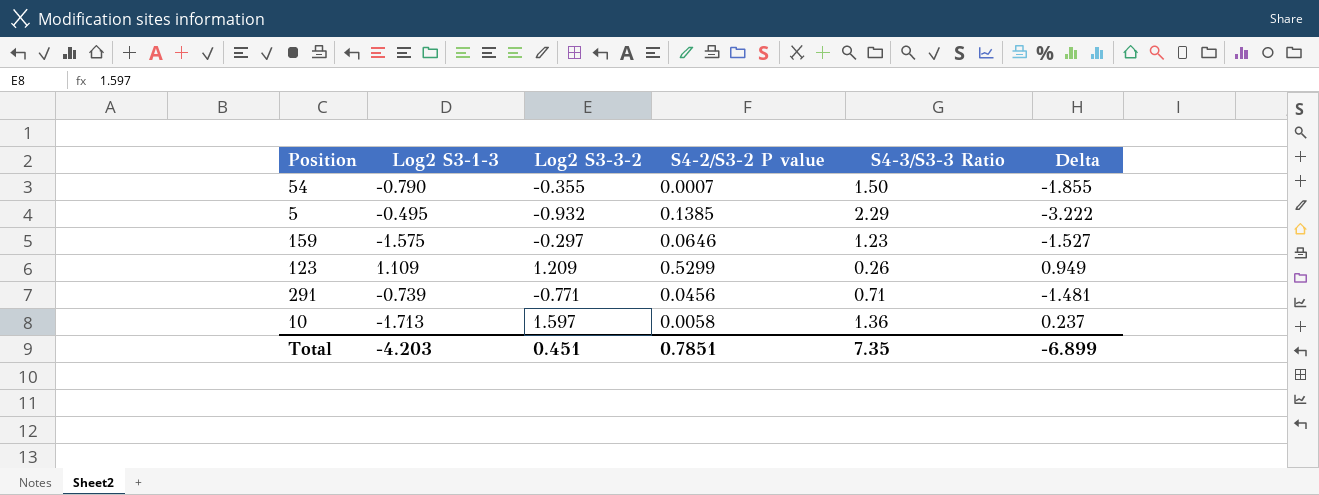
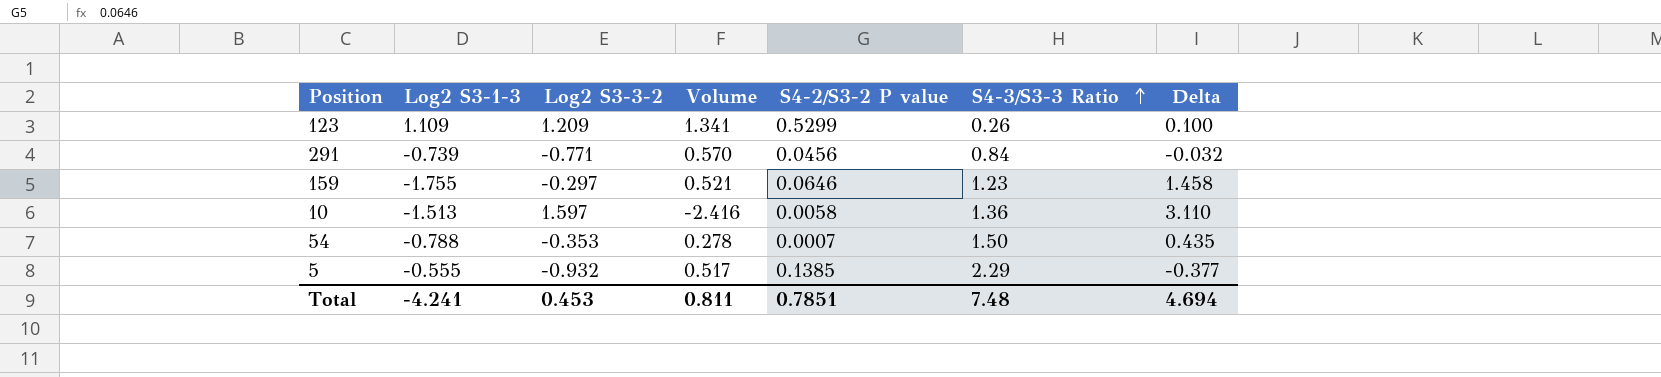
row order: none -> S4-3/S3-3 Ratio ascending
column Volume | formula: none -> [Log2 S3-1-3] * [Log2 S3-3-2]
column Delta | formula: [Log2 S3-3-2] - [S4-3/S3-3 Ratio] -> [Log2 S3-3-2] - [Log2 S3-1-3]
291 | S4-3/S3-3 Ratio: 0.71 -> 0.84
159 | Log2 S3-1-3: -1.575 -> -1.755
10 | Log2 S3-1-3: -1.713 -> -1.513
54 | Log2 S3-1-3: -0.790 -> -0.788
54 | Log2 S3-3-2: -0.355 -> -0.353
5 | Log2 S3-1-3: -0.495 -> -0.555
Total | Log2 S3-1-3: -4.203 -> -4.241
Total | Log2 S3-3-2: 0.451 -> 0.453
Total | S4-3/S3-3 Ratio: 7.35 -> 7.48
Total | Delta: -6.899 -> 4.694

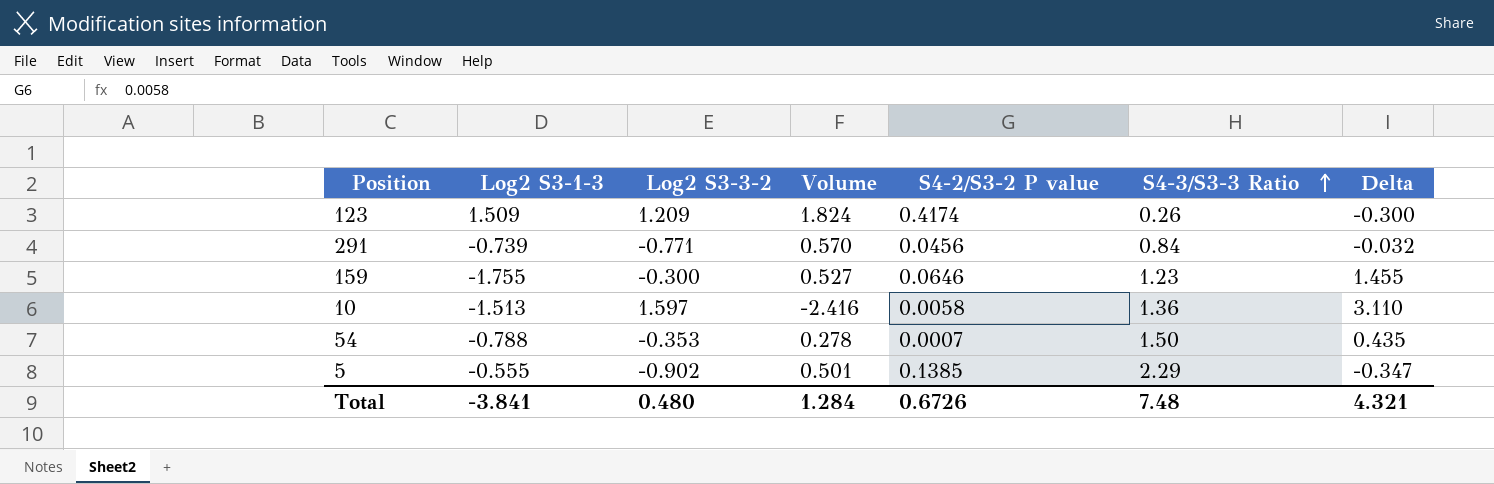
123 | Log2 S3-1-3: 1.109 -> 1.509
123 | Volume: 1.341 -> 1.824
123 | S4-2/S3-2 P value: 0.5299 -> 0.4174
123 | Delta: 0.100 -> -0.300
159 | Log2 S3-3-2: -0.297 -> -0.300
159 | Volume: 0.521 -> 0.527
159 | Delta: 1.458 -> 1.455
5 | Log2 S3-3-2: -0.932 -> -0.902
5 | Volume: 0.517 -> 0.501
5 | Delta: -0.377 -> -0.347
Total | Log2 S3-1-3: -4.241 -> -3.841
Total | Log2 S3-3-2: 0.453 -> 0.480
Total | Volume: 0.811 -> 1.284
Total | S4-2/S3-2 P value: 0.7851 -> 0.6726
Total | Delta: 4.694 -> 4.321

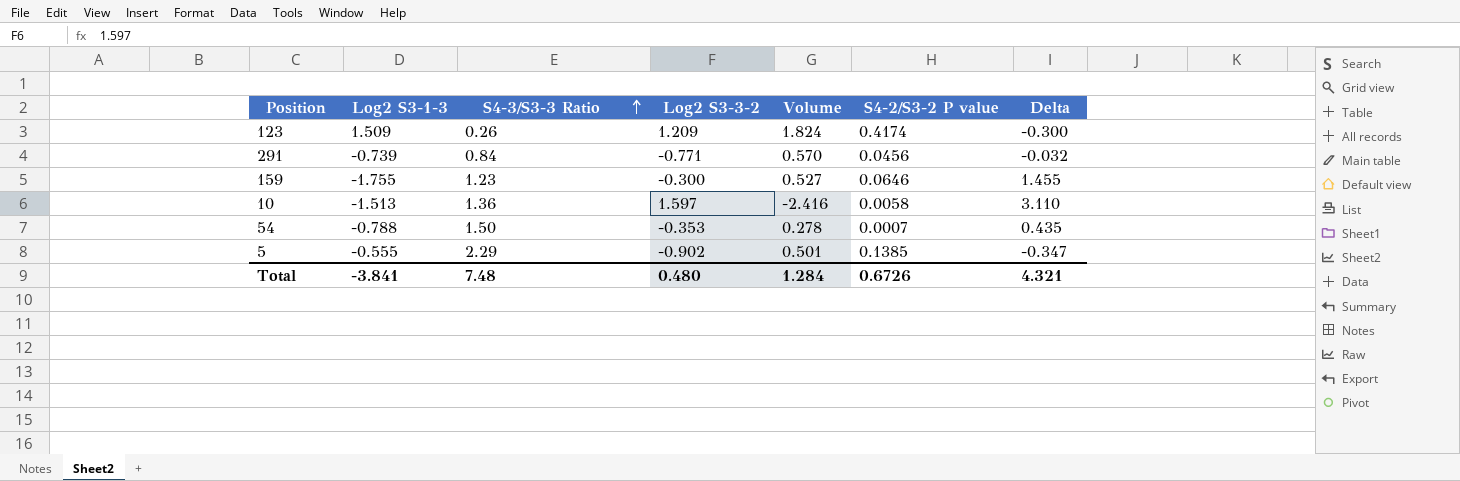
column S4-3/S3-3 Ratio | position: 6 -> 3

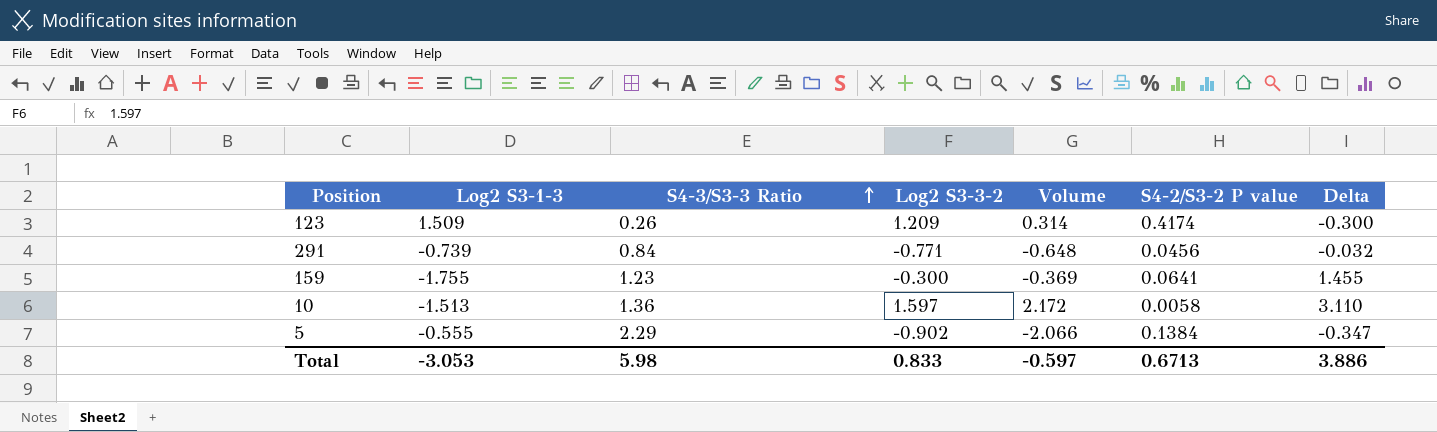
column Volume | formula: [Log2 S3-1-3] * [Log2 S3-3-2] -> [S4-3/S3-3 Ratio] * [Log2 S3-3-2]
row 54: -0.788 | 1.50 | -0.353 | 0.278 | 0.0007 | 0.435 -> none
159 | S4-2/S3-2 P value: 0.0646 -> 0.0641
5 | S4-2/S3-2 P value: 0.1385 -> 0.1384
Total | Log2 S3-1-3: -3.841 -> -3.053
Total | S4-3/S3-3 Ratio: 7.48 -> 5.98
Total | Log2 S3-3-2: 0.480 -> 0.833
Total | Volume: 1.284 -> -0.597
Total | S4-2/S3-2 P value: 0.6726 -> 0.6713
Total | Delta: 4.321 -> 3.886

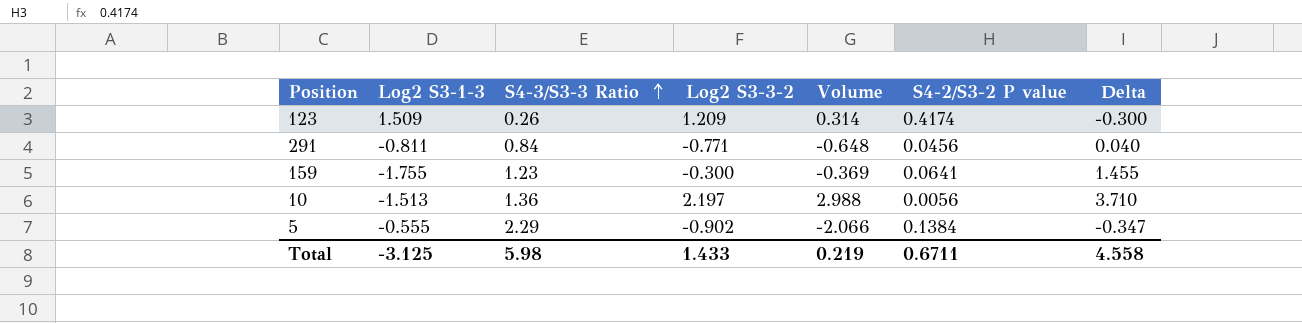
291 | Log2 S3-1-3: -0.739 -> -0.811
291 | Delta: -0.032 -> 0.040
10 | Log2 S3-3-2: 1.597 -> 2.197
10 | Volume: 2.172 -> 2.988
10 | S4-2/S3-2 P value: 0.0058 -> 0.0056
10 | Delta: 3.110 -> 3.710
Total | Log2 S3-1-3: -3.053 -> -3.125
Total | Log2 S3-3-2: 0.833 -> 1.433
Total | Volume: -0.597 -> 0.219
Total | S4-2/S3-2 P value: 0.6713 -> 0.6711
Total | Delta: 3.886 -> 4.558

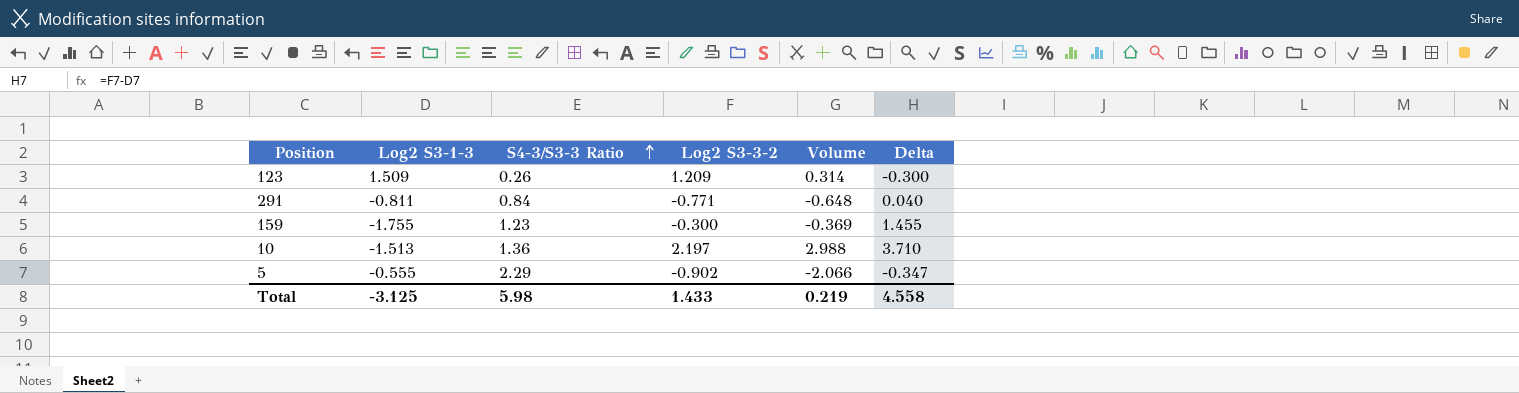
column S4-2/S3-2 P value | position: 6 -> none

